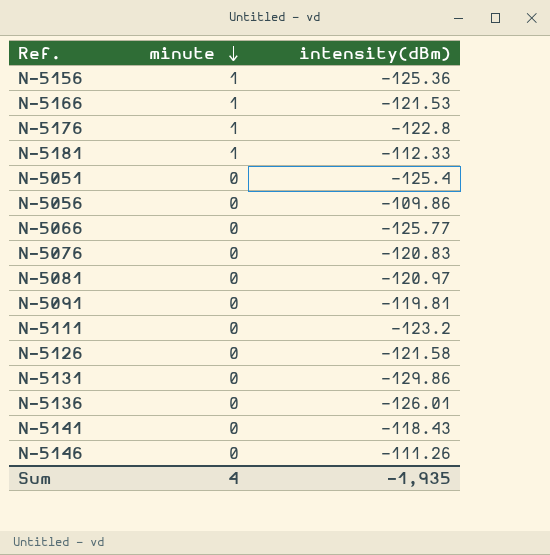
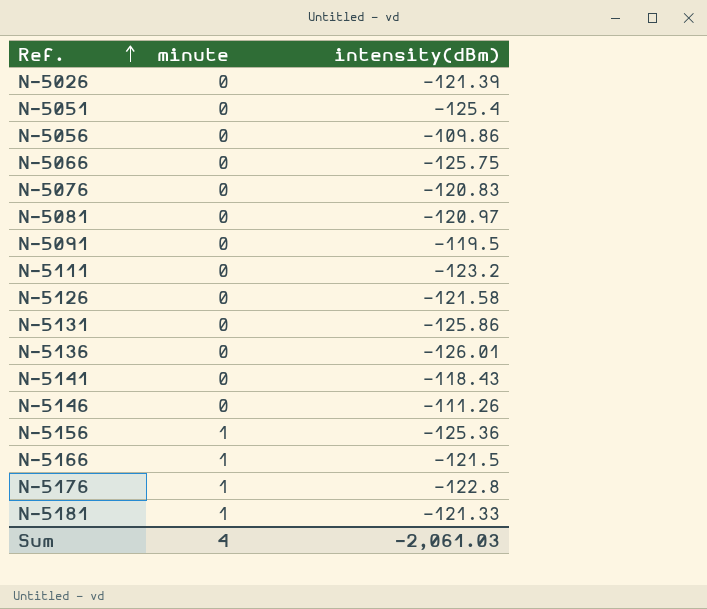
row order: minute descending -> Ref. ascending
row N-5026: none -> 0 | -121.39
N-5066 | intensity(dBm): -125.77 -> -125.75
N-5091 | intensity(dBm): -119.81 -> -119.5
N-5131 | intensity(dBm): -129.86 -> -125.86
N-5166 | intensity(dBm): -121.53 -> -121.5
N-5181 | intensity(dBm): -112.33 -> -121.33
Sum | intensity(dBm): -1,935 -> -2,061.03

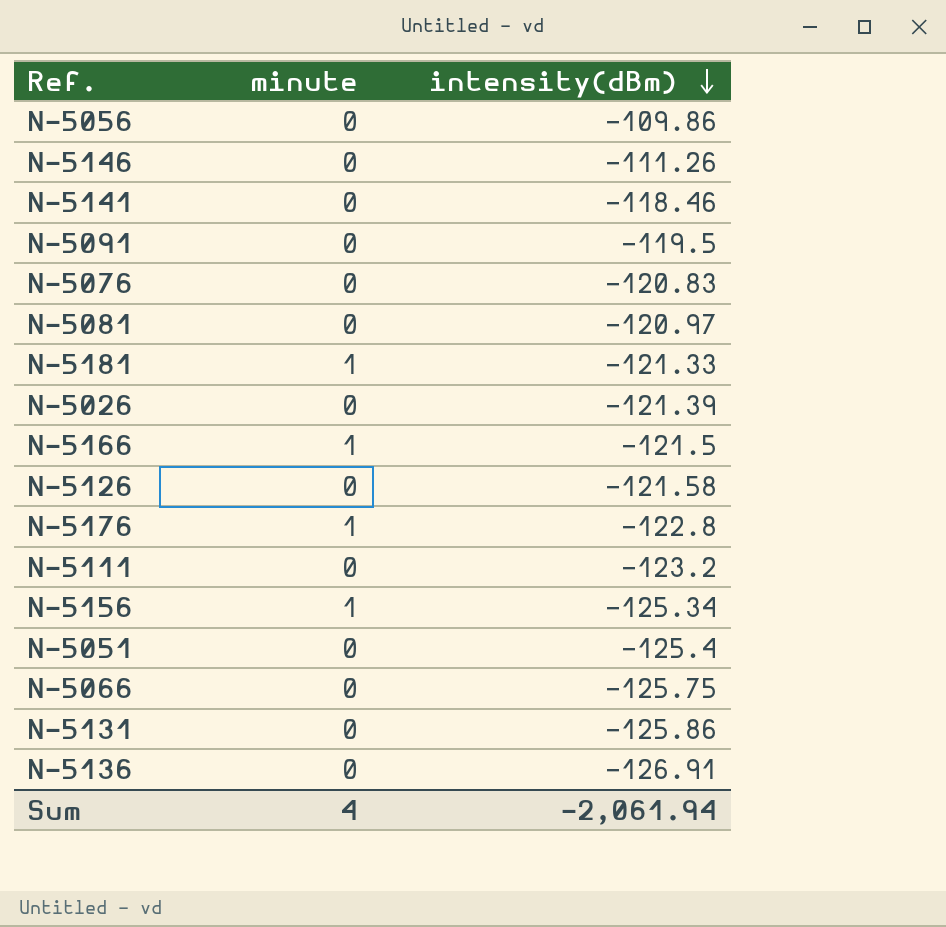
row order: Ref. ascending -> intensity(dBm) descending
N-5141 | intensity(dBm): -118.43 -> -118.46
N-5156 | intensity(dBm): -125.36 -> -125.34
N-5136 | intensity(dBm): -126.01 -> -126.91
Sum | intensity(dBm): -2,061.03 -> -2,061.94

